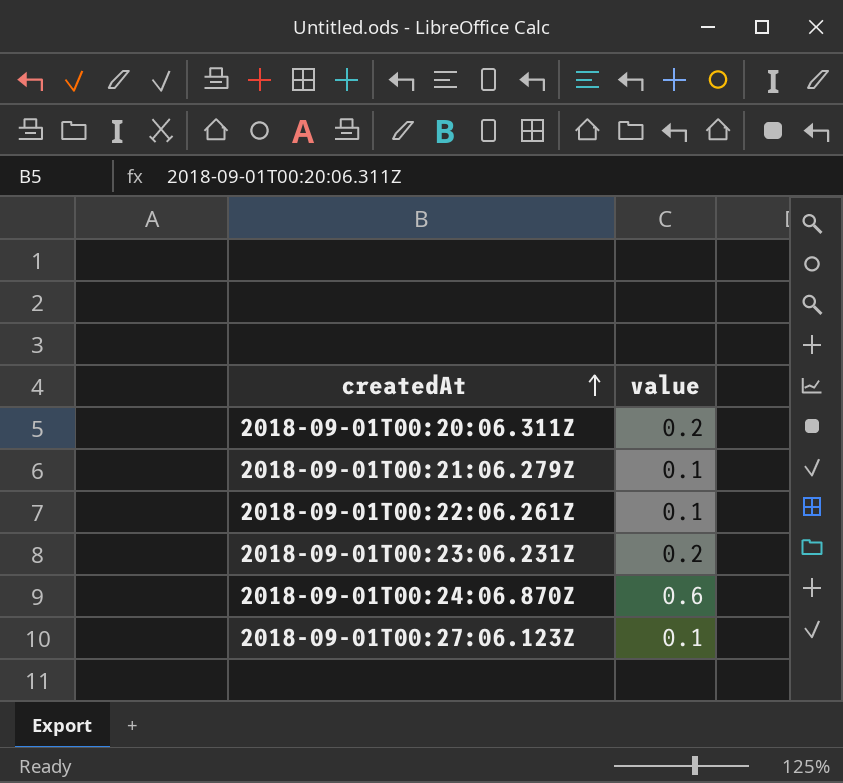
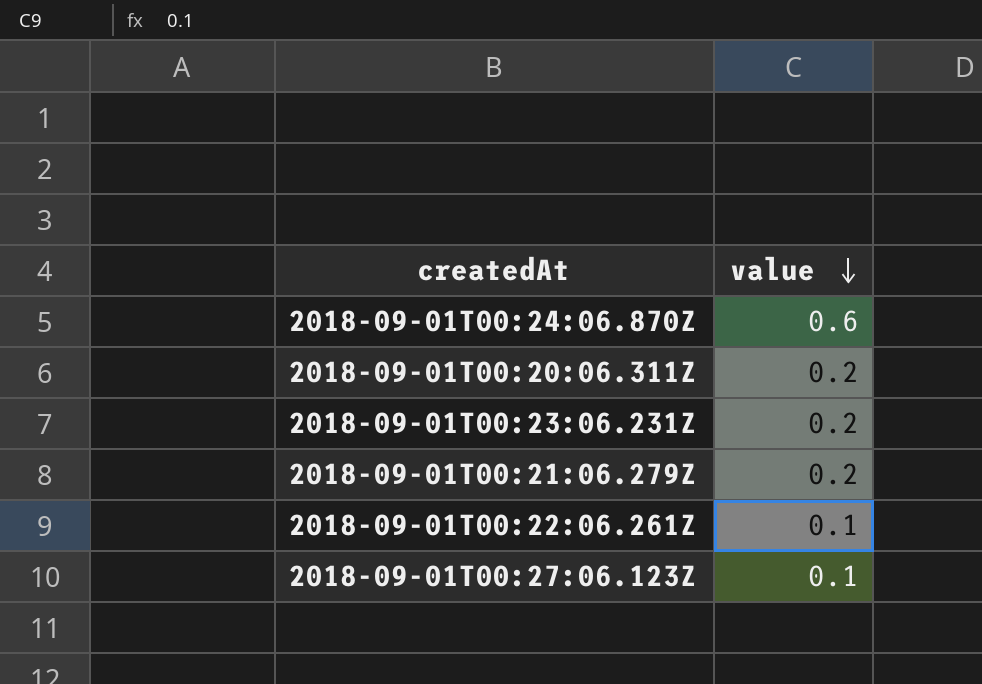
row order: createdAt ascending -> value descending
2018-09-01T00:21:06.279Z | value: 0.1 -> 0.2

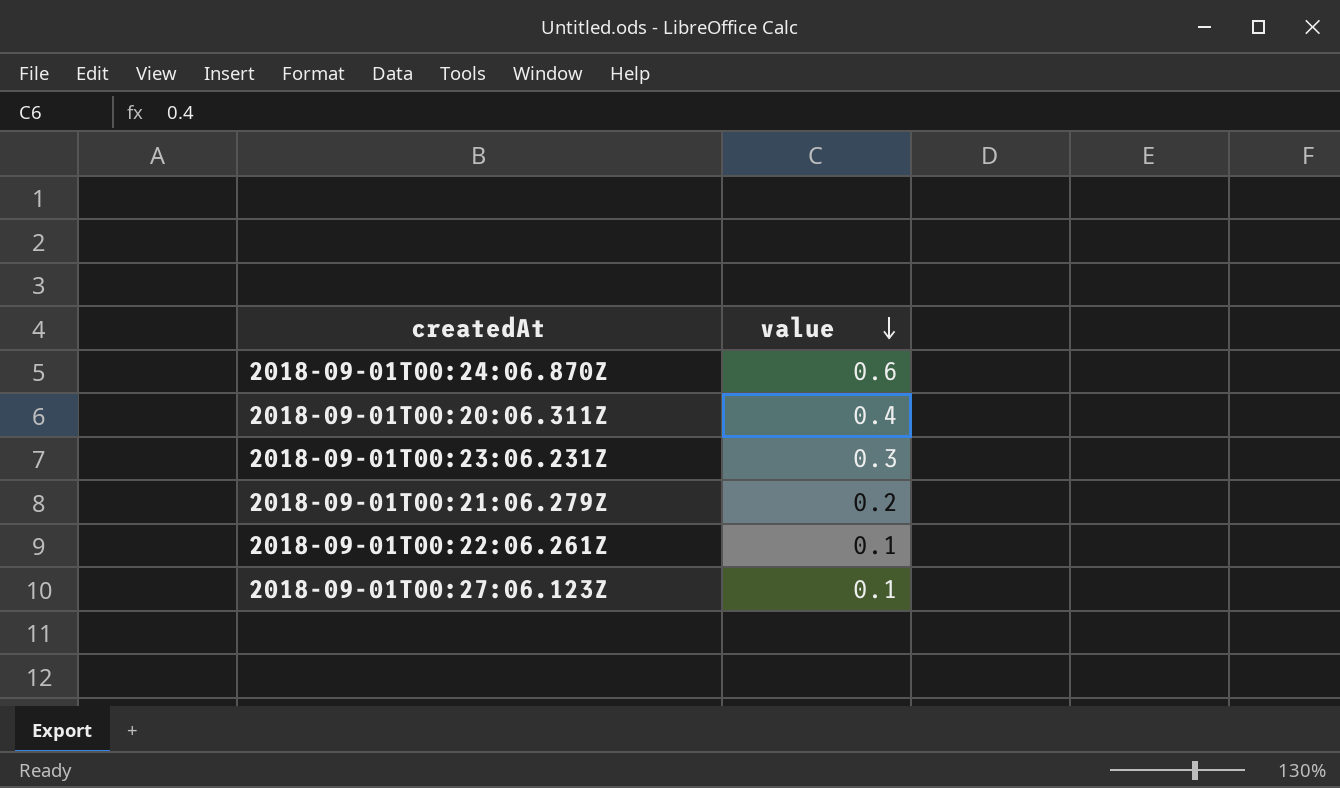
2018-09-01T00:20:06.311Z | value: 0.2 -> 0.4
2018-09-01T00:23:06.231Z | value: 0.2 -> 0.3

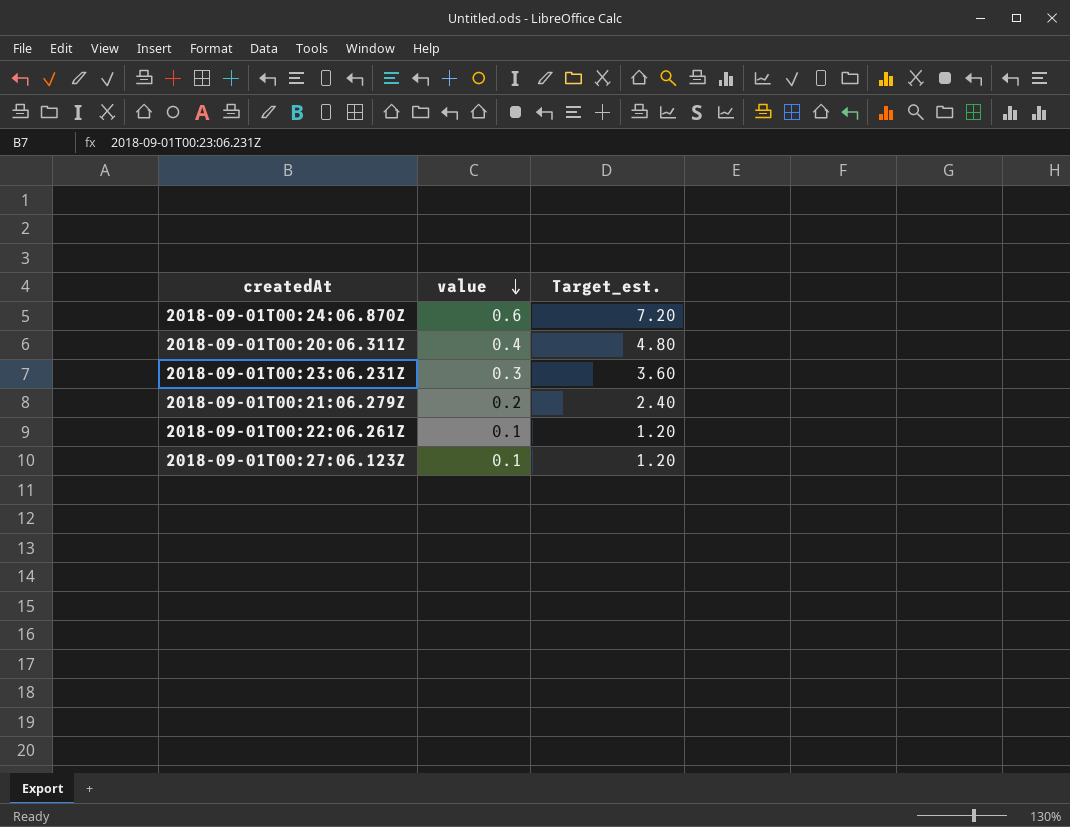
column Target_est. | formula: none -> [value] * 12

